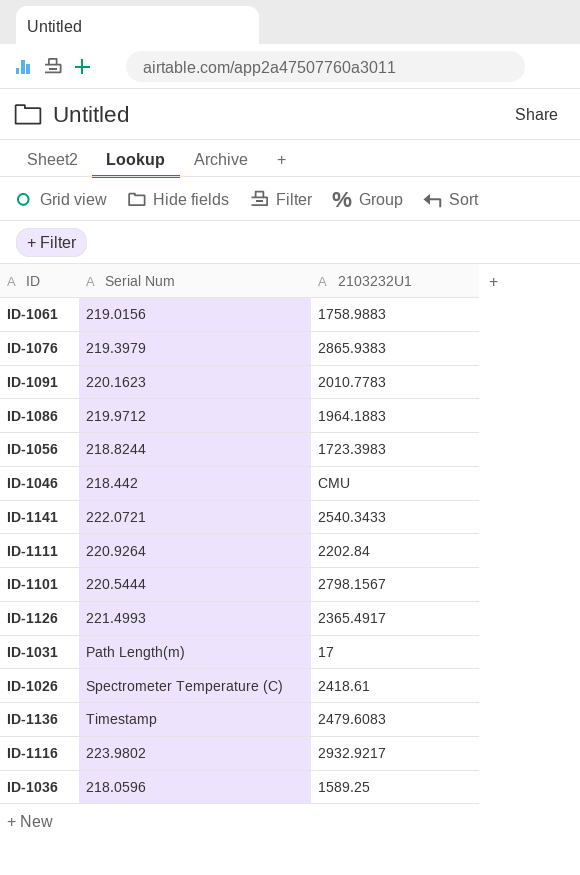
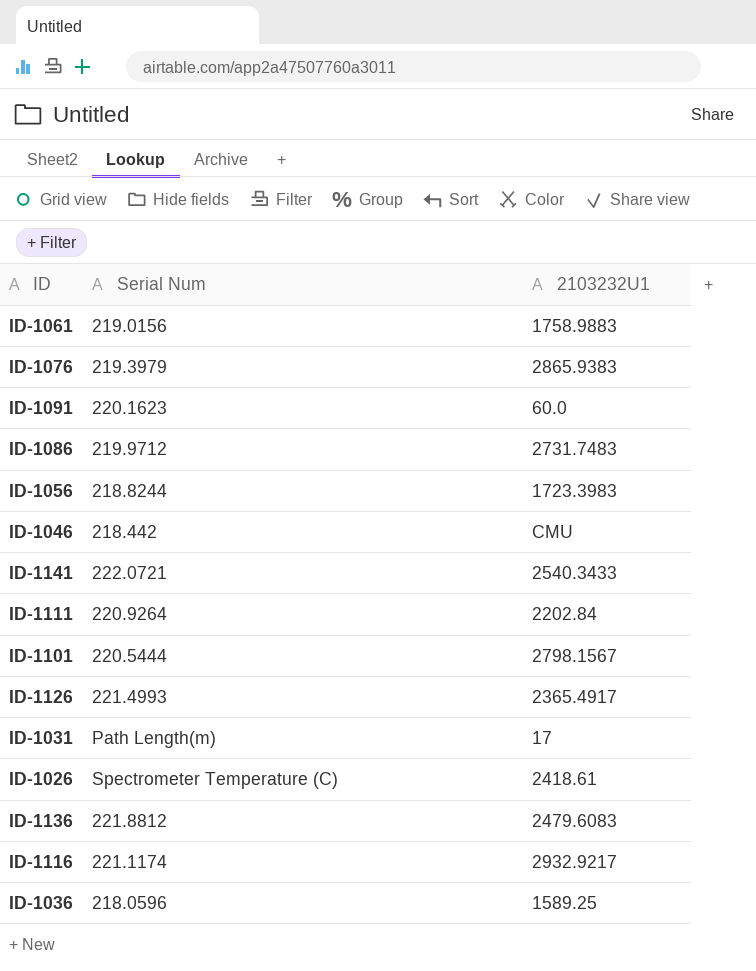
ID-1091 | 2103232U1: 2010.7783 -> 60.0
ID-1086 | 2103232U1: 1964.1883 -> 2731.7483
ID-1136 | Serial Num: Timestamp -> 221.8812
ID-1116 | Serial Num: 223.9802 -> 221.1174

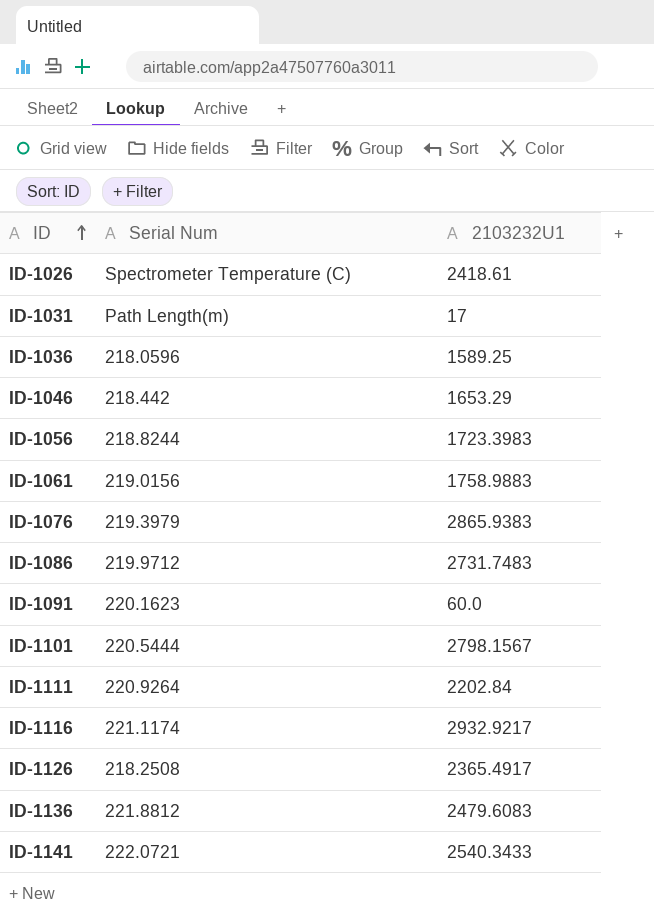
row order: none -> ID ascending
ID-1046 | 2103232U1: CMU -> 1653.29
ID-1126 | Serial Num: 221.4993 -> 218.2508

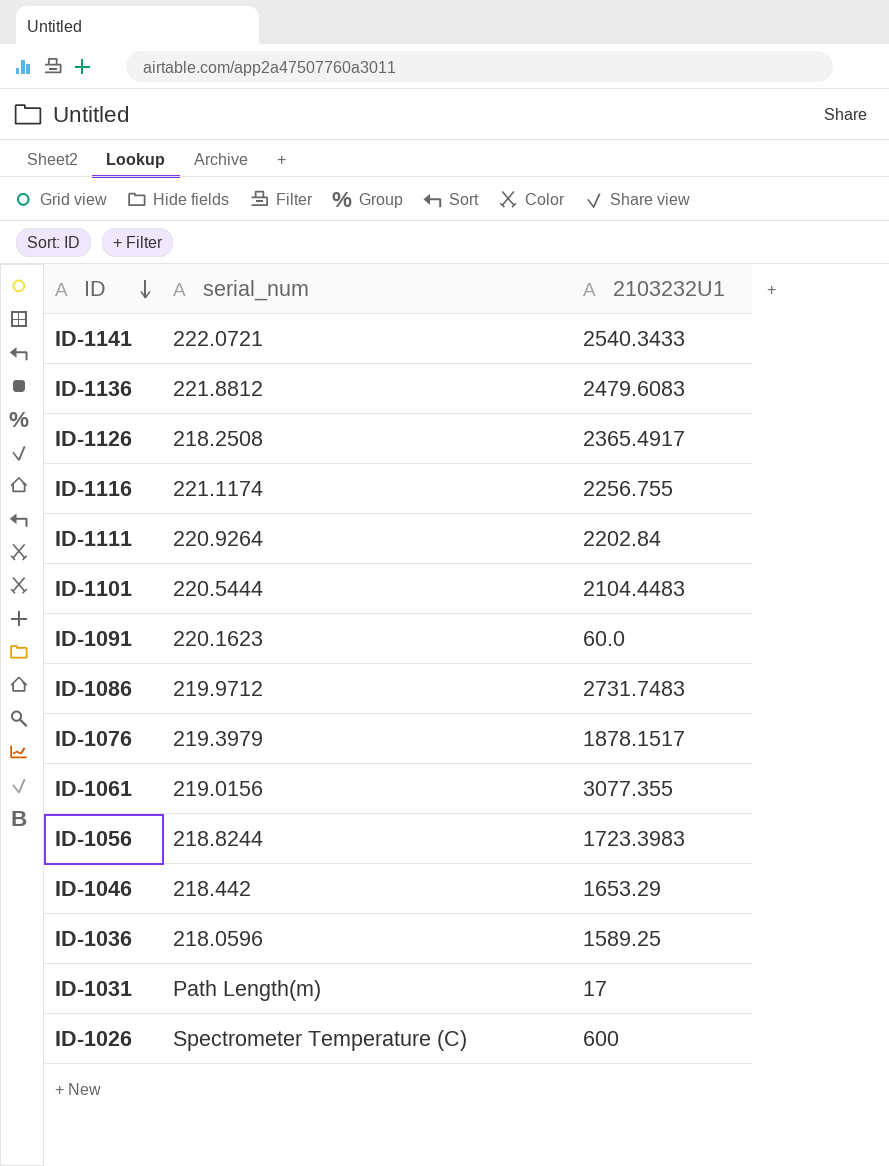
row order: ID ascending -> ID descending
column name: Serial Num -> serial_num
ID-1116 | 2103232U1: 2932.9217 -> 2256.755
ID-1101 | 2103232U1: 2798.1567 -> 2104.4483
ID-1076 | 2103232U1: 2865.9383 -> 1878.1517
ID-1061 | 2103232U1: 1758.9883 -> 3077.355
ID-1026 | 2103232U1: 2418.61 -> 600

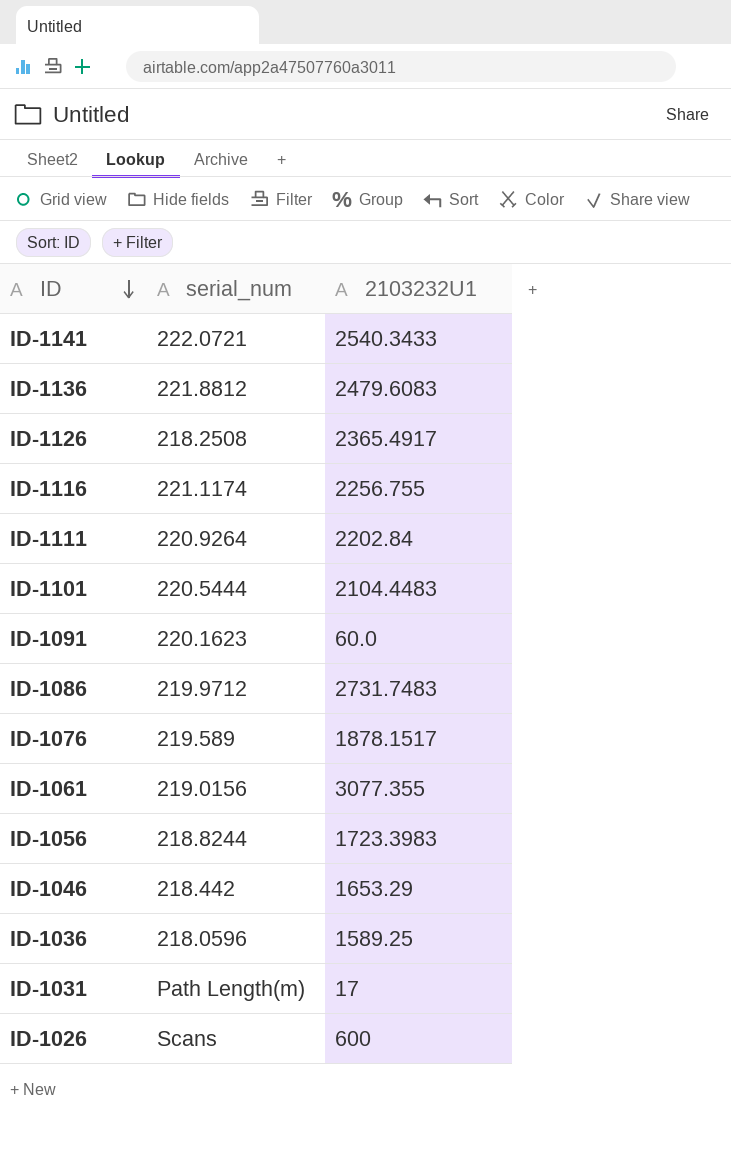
ID-1076 | serial_num: 219.3979 -> 219.589
ID-1026 | serial_num: Spectrometer Temperature (C) -> Scans

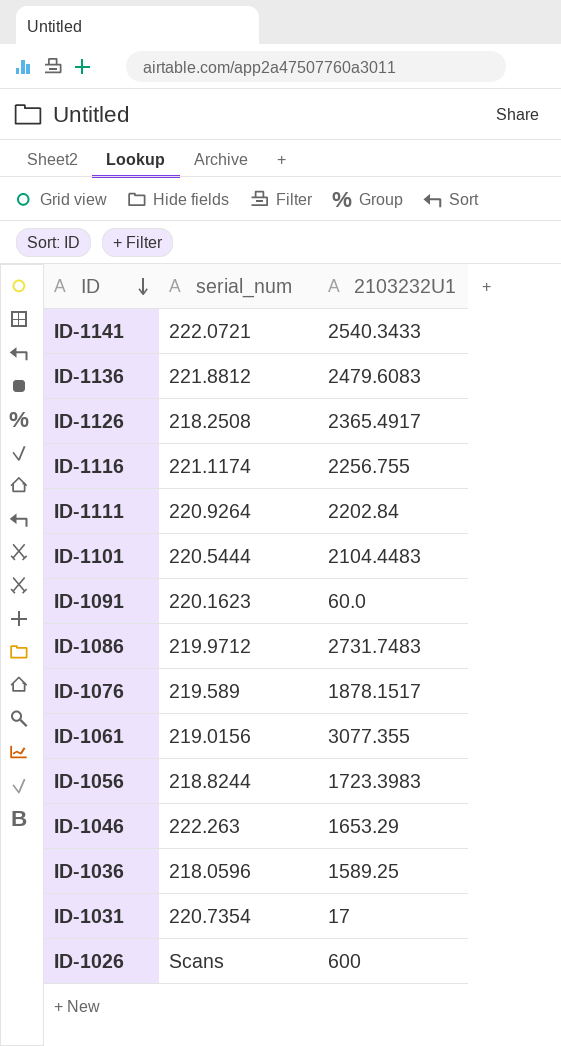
ID-1046 | serial_num: 218.442 -> 222.263
ID-1031 | serial_num: Path Length(m) -> 220.7354

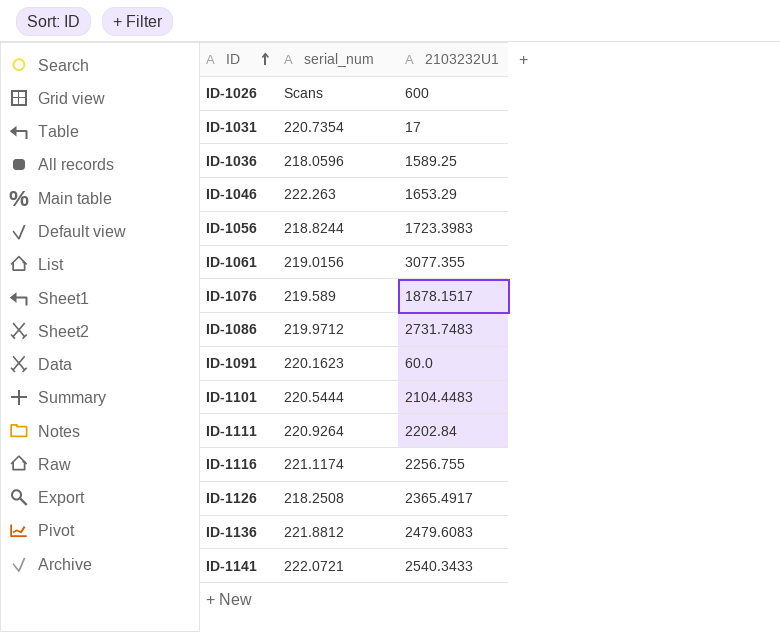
row order: ID descending -> ID ascending

